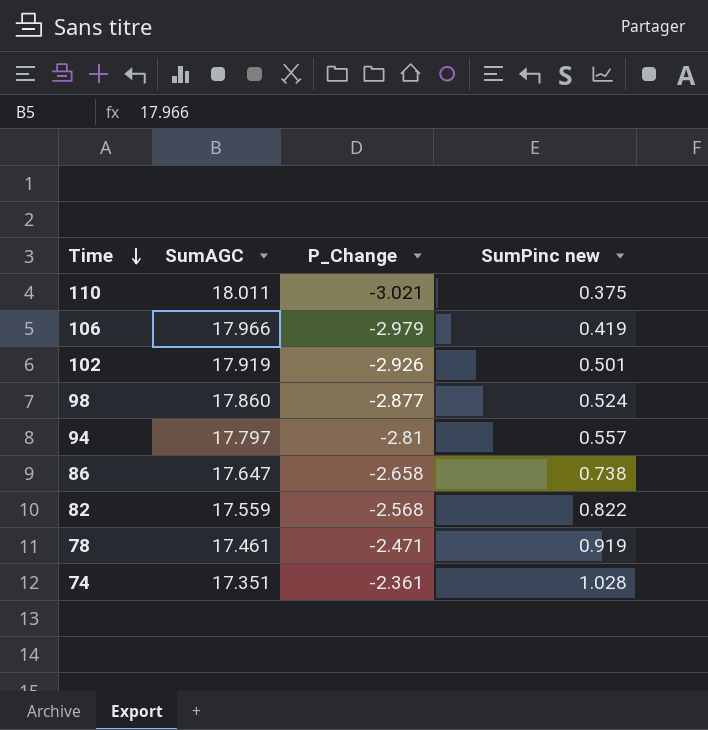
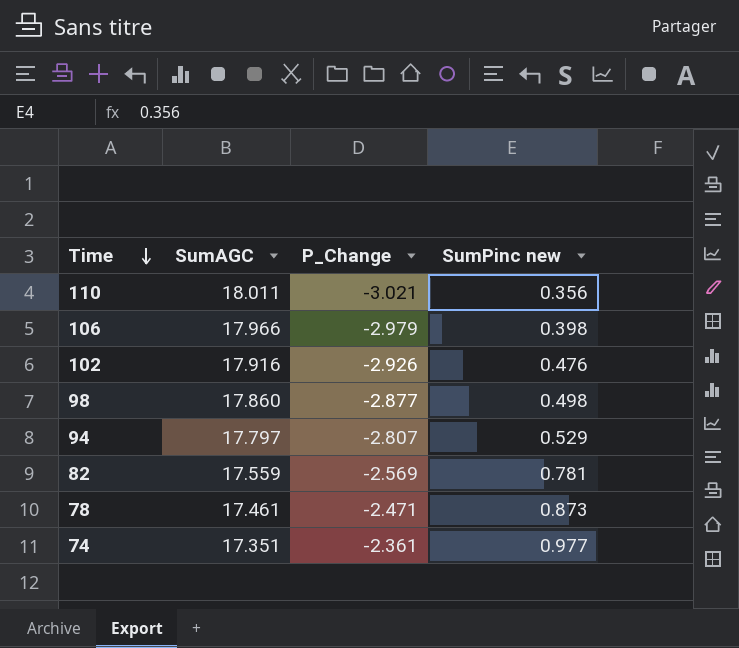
row 86: 17.647 | -2.658 | 0.738 -> none
110 | SumPinc new: 0.375 -> 0.356
106 | SumPinc new: 0.419 -> 0.398
102 | SumAGC: 17.919 -> 17.916
102 | SumPinc new: 0.501 -> 0.476
98 | SumPinc new: 0.524 -> 0.498
94 | P_Change: -2.81 -> -2.807
94 | SumPinc new: 0.557 -> 0.529
82 | P_Change: -2.568 -> -2.569
82 | SumPinc new: 0.822 -> 0.781
78 | SumPinc new: 0.919 -> 0.873
74 | SumPinc new: 1.028 -> 0.977

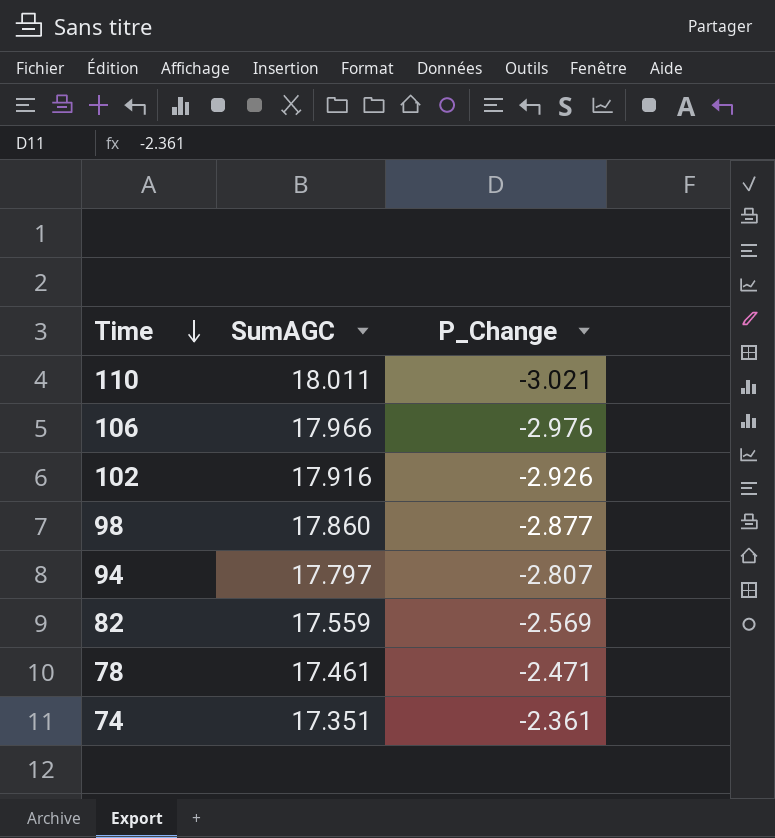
column SumPinc new | position: 4 -> none
106 | P_Change: -2.979 -> -2.976

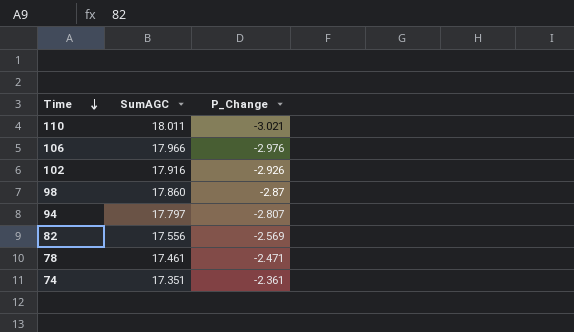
98 | P_Change: -2.877 -> -2.87
82 | SumAGC: 17.559 -> 17.556

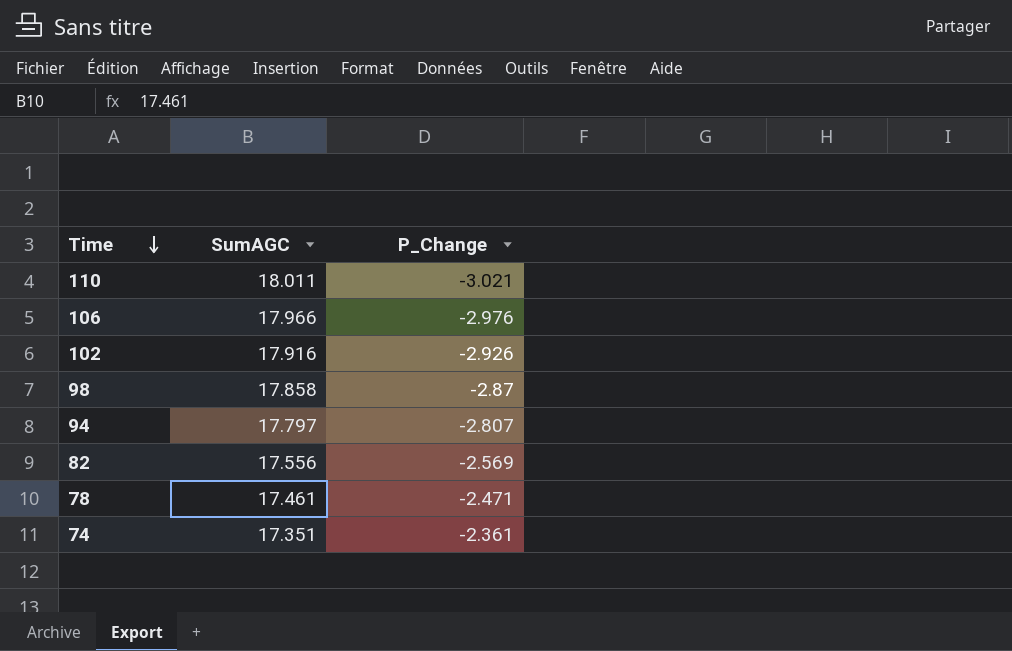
98 | SumAGC: 17.860 -> 17.858

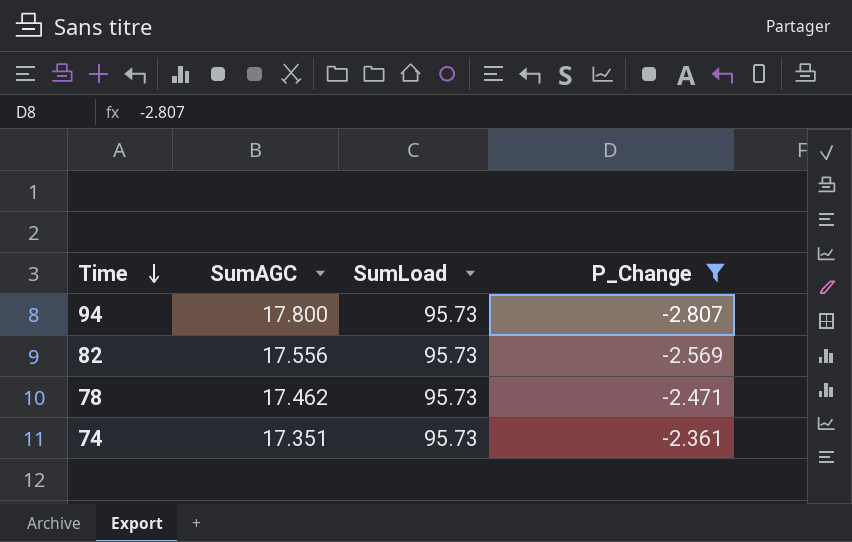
filter: none -> P_Change >= -2.807
column SumLoad | position: none -> 3
94 | SumAGC: 17.797 -> 17.800
78 | SumAGC: 17.461 -> 17.462

